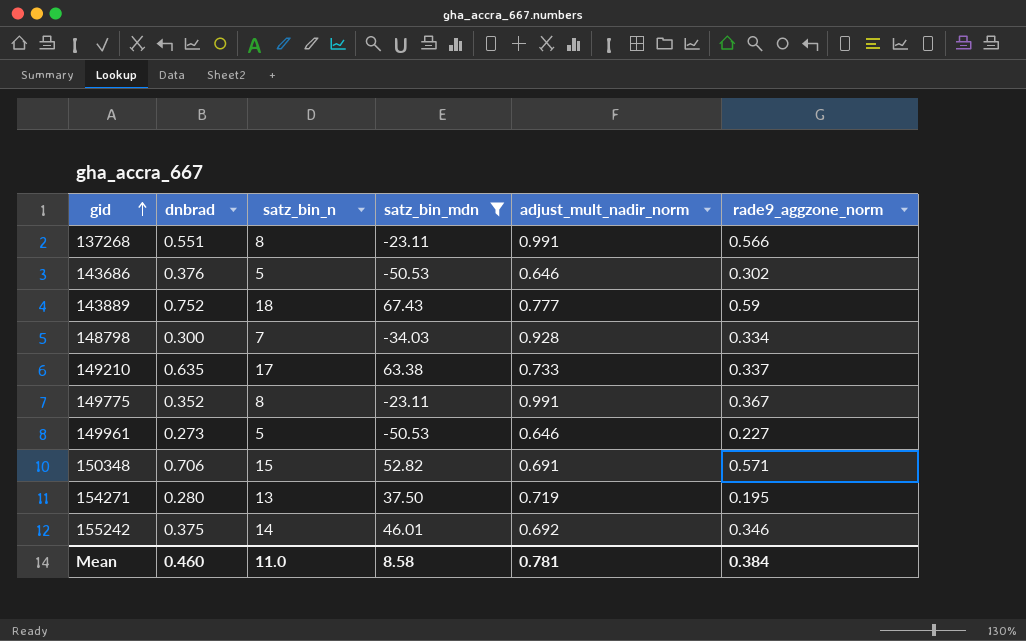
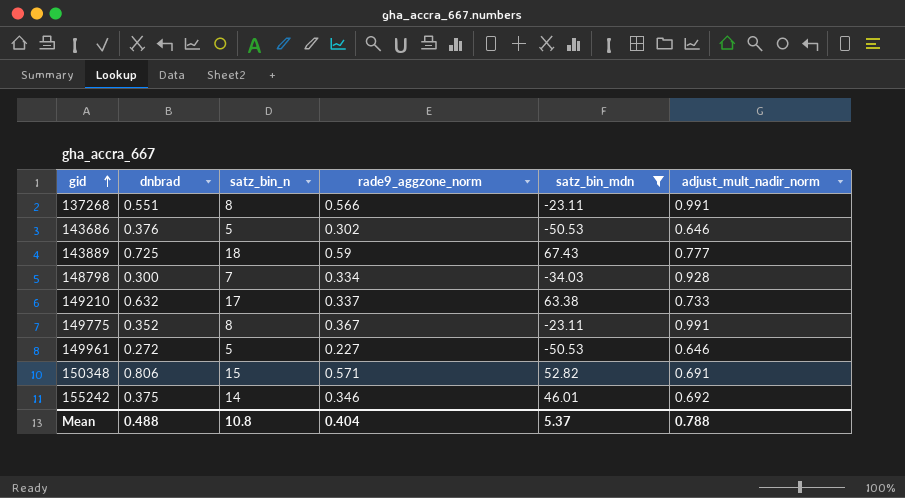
column rade9_aggzone_norm | position: 6 -> 4
row 154271: 0.280 | 13 | 37.50 | 0.719 | 0.195 -> none
143889 | dnbrad: 0.752 -> 0.725
149210 | dnbrad: 0.635 -> 0.632
149961 | dnbrad: 0.273 -> 0.272
150348 | dnbrad: 0.706 -> 0.806
Mean | dnbrad: 0.460 -> 0.488
Mean | satz_bin_n: 11.0 -> 10.8
Mean | rade9_aggzone_norm: 0.384 -> 0.404
Mean | satz_bin_mdn: 8.58 -> 5.37
Mean | adjust_mult_nadir_norm: 0.781 -> 0.788

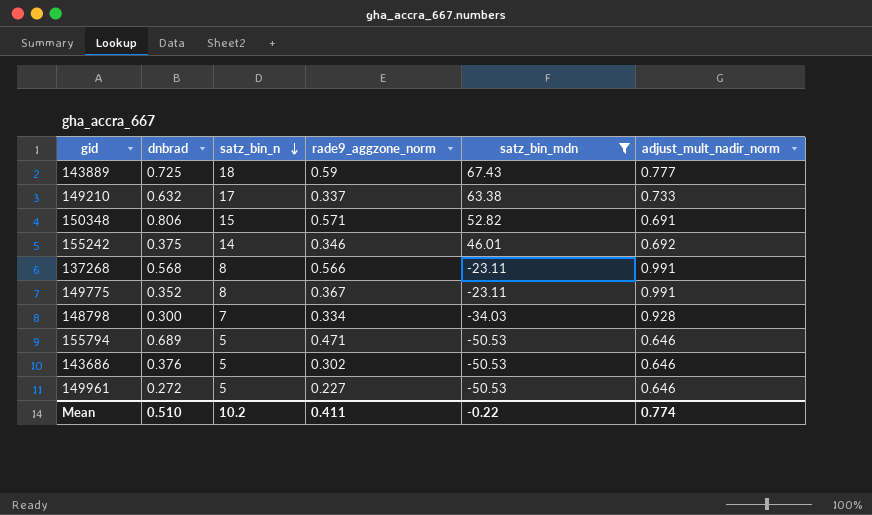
row order: gid ascending -> satz_bin_n descending
137268 | dnbrad: 0.551 -> 0.568
row 155794: none -> 0.689 | 5 | 0.471 | -50.53 | 0.646
Mean | dnbrad: 0.488 -> 0.510
Mean | satz_bin_n: 10.8 -> 10.2
Mean | rade9_aggzone_norm: 0.404 -> 0.411
Mean | satz_bin_mdn: 5.37 -> -0.22
Mean | adjust_mult_nadir_norm: 0.788 -> 0.774

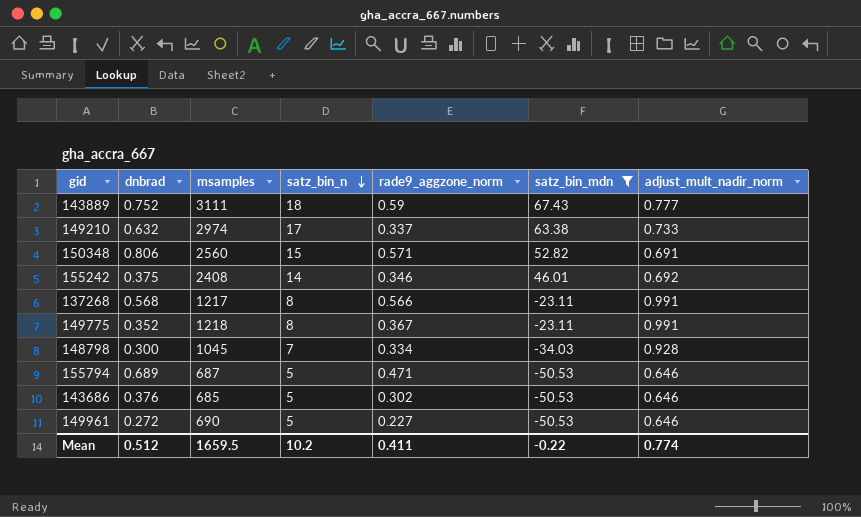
column msamples | position: none -> 3
143889 | dnbrad: 0.725 -> 0.752
Mean | dnbrad: 0.510 -> 0.512

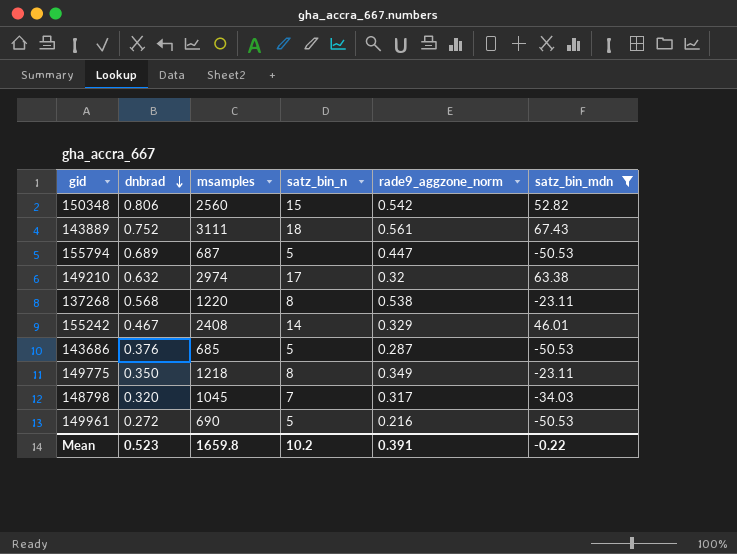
row order: satz_bin_n descending -> dnbrad descending
column adjust_mult_nadir_norm | position: 7 -> none
150348 | rade9_aggzone_norm: 0.571 -> 0.542
143889 | rade9_aggzone_norm: 0.59 -> 0.561
155794 | rade9_aggzone_norm: 0.471 -> 0.447
149210 | rade9_aggzone_norm: 0.337 -> 0.32
137268 | msamples: 1217 -> 1220
137268 | rade9_aggzone_norm: 0.566 -> 0.538
155242 | dnbrad: 0.375 -> 0.467
155242 | rade9_aggzone_norm: 0.346 -> 0.329
143686 | rade9_aggzone_norm: 0.302 -> 0.287
149775 | dnbrad: 0.352 -> 0.350
149775 | rade9_aggzone_norm: 0.367 -> 0.349
148798 | dnbrad: 0.300 -> 0.320
148798 | rade9_aggzone_norm: 0.334 -> 0.317
149961 | rade9_aggzone_norm: 0.227 -> 0.216
Mean | dnbrad: 0.512 -> 0.523
Mean | msamples: 1659.5 -> 1659.8
Mean | rade9_aggzone_norm: 0.411 -> 0.391

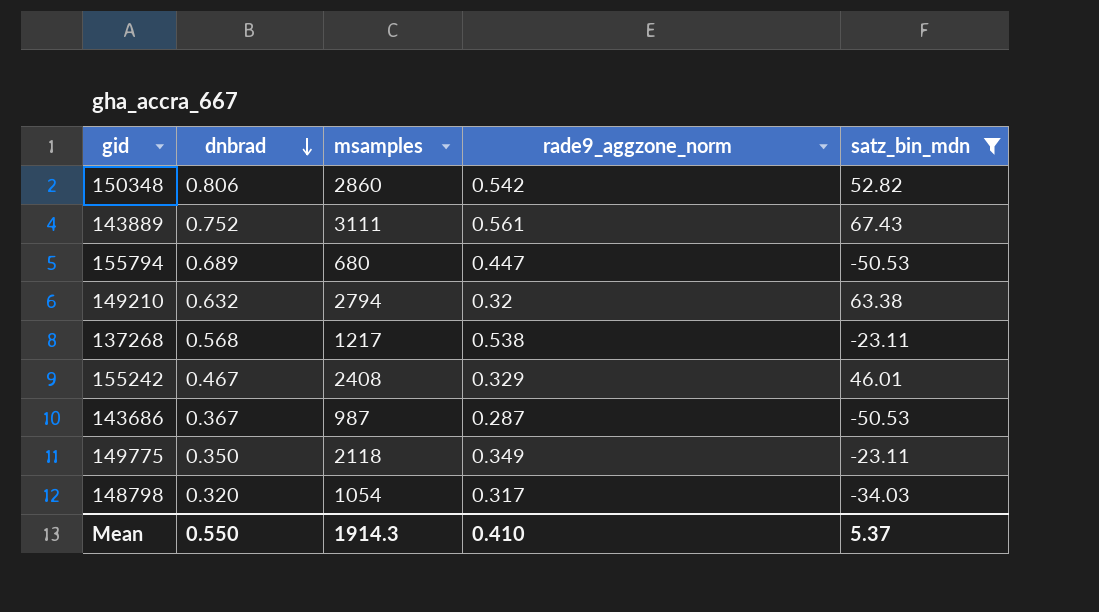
column satz_bin_n | position: 4 -> none
row 149961: 0.272 | 690 | 5 | 0.216 | -50.53 -> none
150348 | msamples: 2560 -> 2860
155794 | msamples: 687 -> 680
149210 | msamples: 2974 -> 2794
137268 | msamples: 1220 -> 1217
143686 | dnbrad: 0.376 -> 0.367
143686 | msamples: 685 -> 987
149775 | msamples: 1218 -> 2118
148798 | msamples: 1045 -> 1054
Mean | dnbrad: 0.523 -> 0.550
Mean | msamples: 1659.8 -> 1914.3
Mean | rade9_aggzone_norm: 0.391 -> 0.410
Mean | satz_bin_mdn: -0.22 -> 5.37

